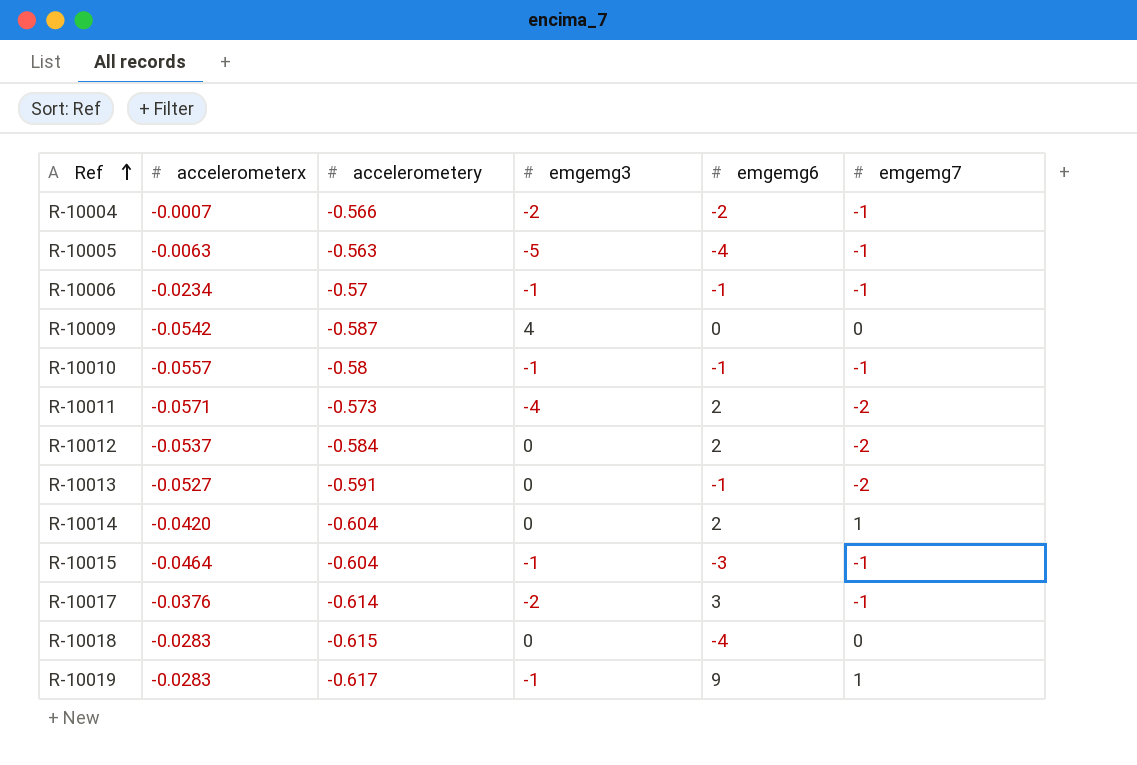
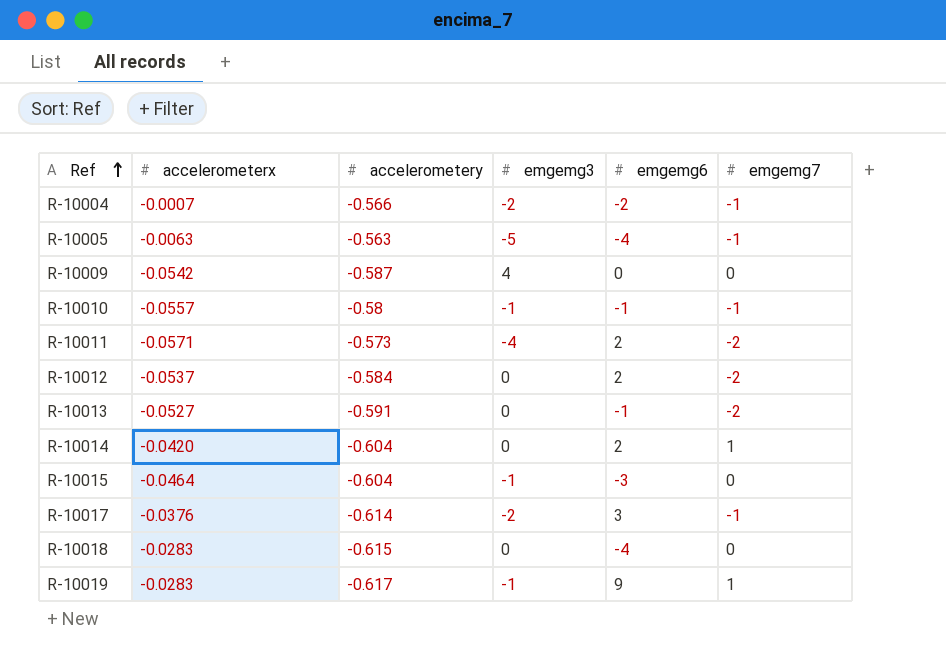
row R-10006: -0.0234 | -0.57 | -1 | -1 | -1 -> none
R-10015 | emgemg7: -1 -> 0

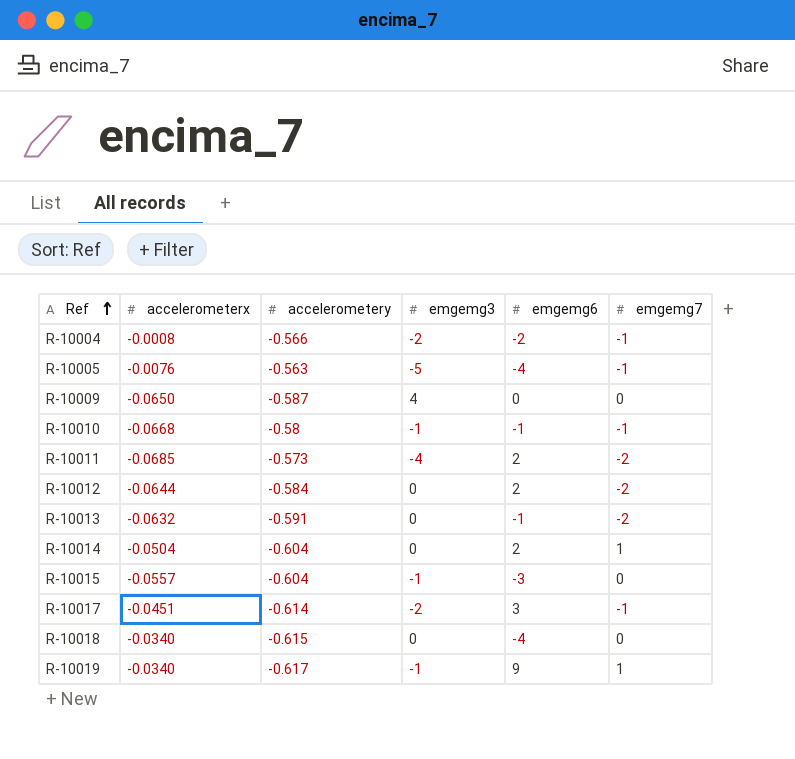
R-10004 | accelerometerx: -0.0007 -> -0.0008
R-10005 | accelerometerx: -0.0063 -> -0.0076
R-10009 | accelerometerx: -0.0542 -> -0.0650
R-10010 | accelerometerx: -0.0557 -> -0.0668
R-10011 | accelerometerx: -0.0571 -> -0.0685
R-10012 | accelerometerx: -0.0537 -> -0.0644
R-10013 | accelerometerx: -0.0527 -> -0.0632
R-10014 | accelerometerx: -0.0420 -> -0.0504
R-10015 | accelerometerx: -0.0464 -> -0.0557
R-10017 | accelerometerx: -0.0376 -> -0.0451
R-10018 | accelerometerx: -0.0283 -> -0.0340
R-10019 | accelerometerx: -0.0283 -> -0.0340

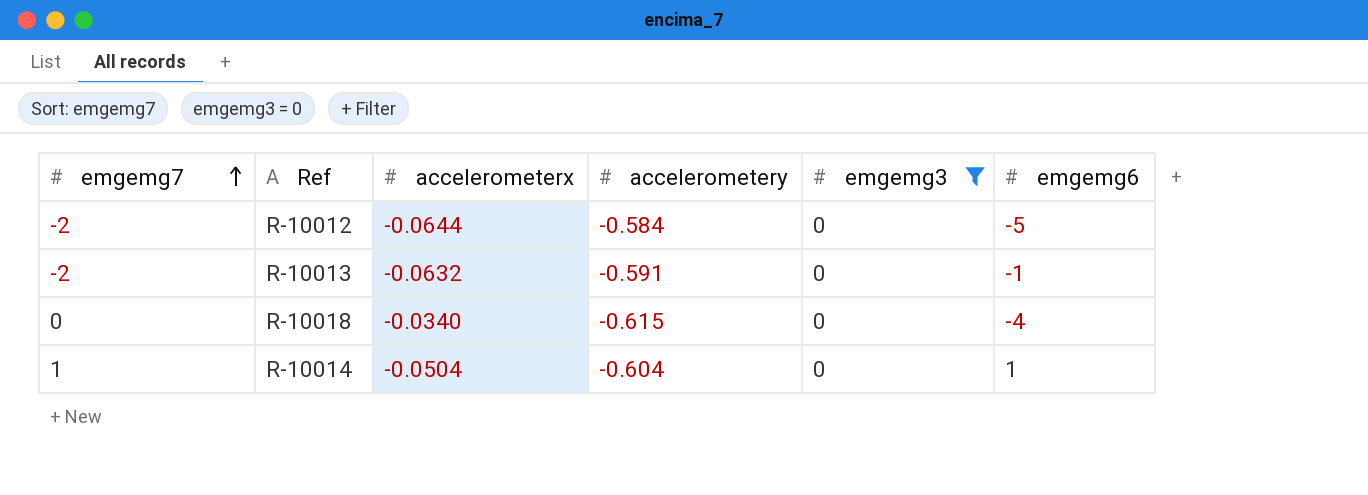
filter: none -> emgemg3 = 0
row order: Ref ascending -> emgemg7 ascending
column emgemg7 | position: 6 -> 1
R-10012 | emgemg6: 2 -> -5
R-10014 | emgemg6: 2 -> 1

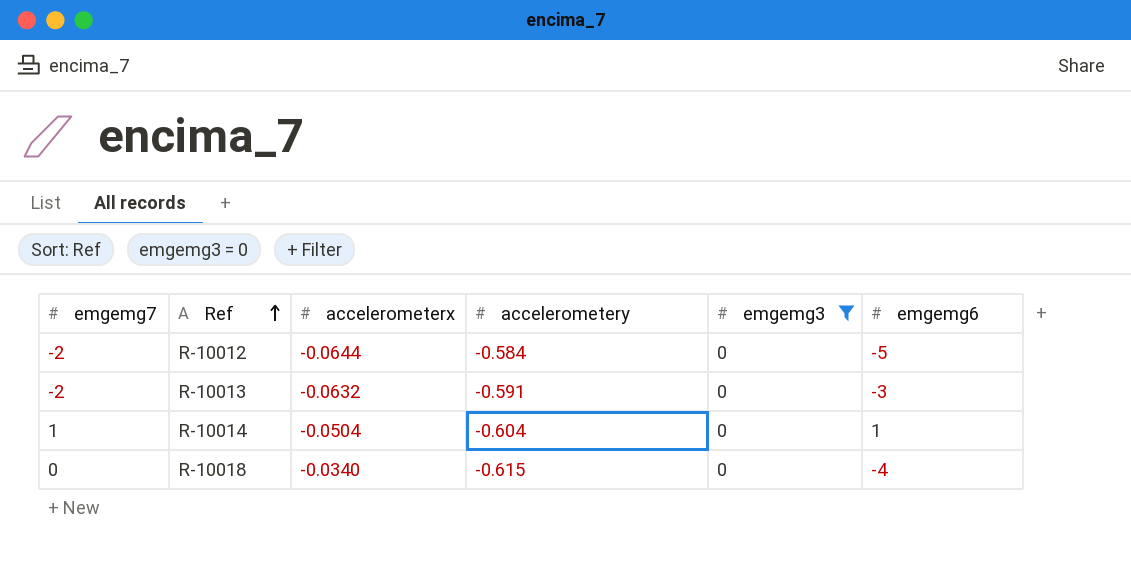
row order: emgemg7 ascending -> Ref ascending
R-10013 | emgemg6: -1 -> -3

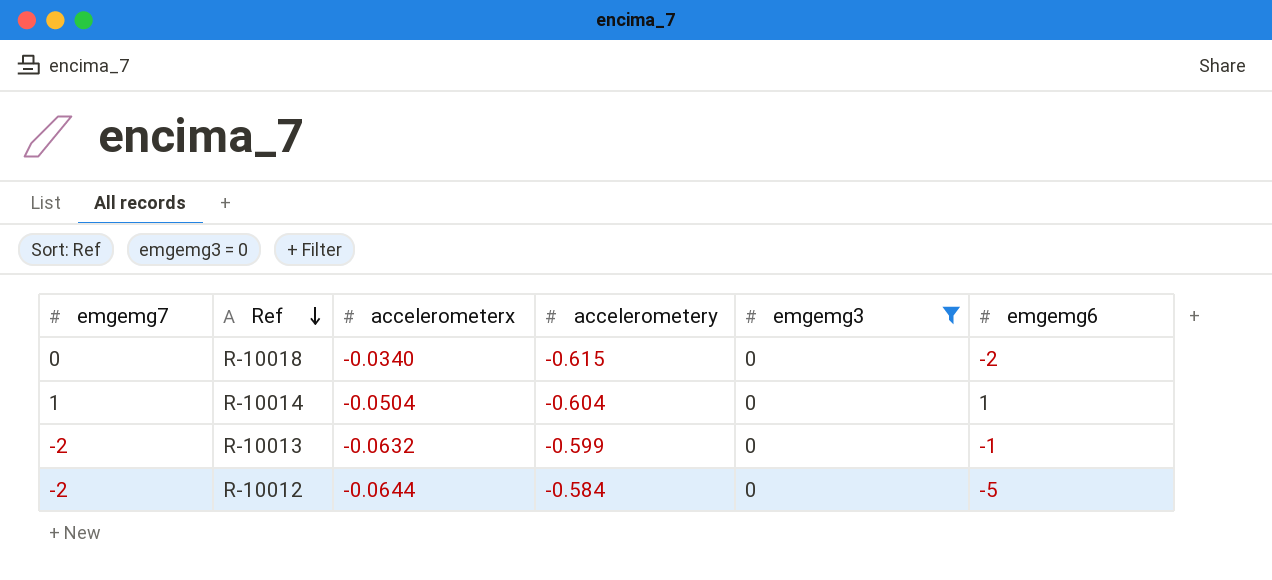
row order: Ref ascending -> Ref descending
R-10018 | emgemg6: -4 -> -2
R-10013 | accelerometery: -0.591 -> -0.599
R-10013 | emgemg6: -3 -> -1

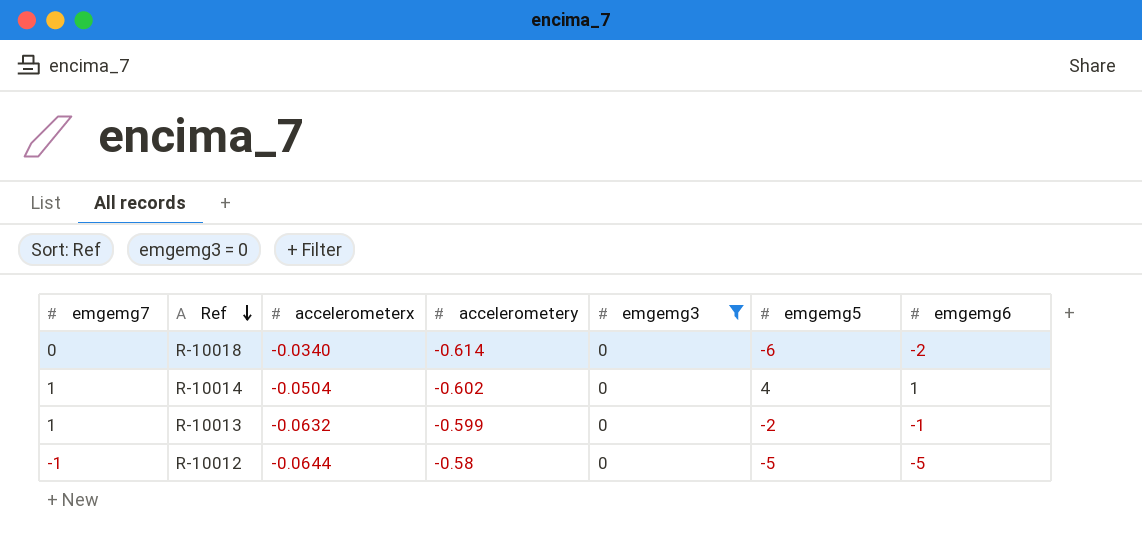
column emgemg5 | position: none -> 6
R-10018 | accelerometery: -0.615 -> -0.614
R-10014 | accelerometery: -0.604 -> -0.602
R-10013 | emgemg7: -2 -> 1
R-10012 | emgemg7: -2 -> -1
R-10012 | accelerometery: -0.584 -> -0.58

